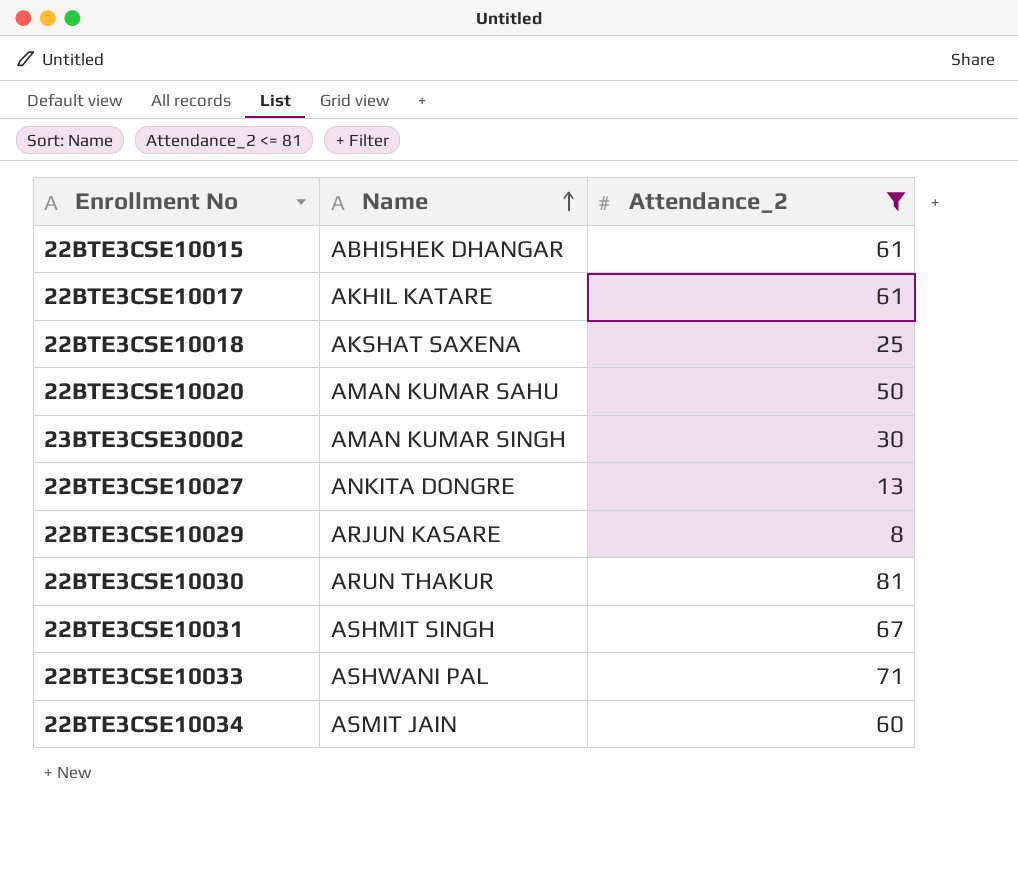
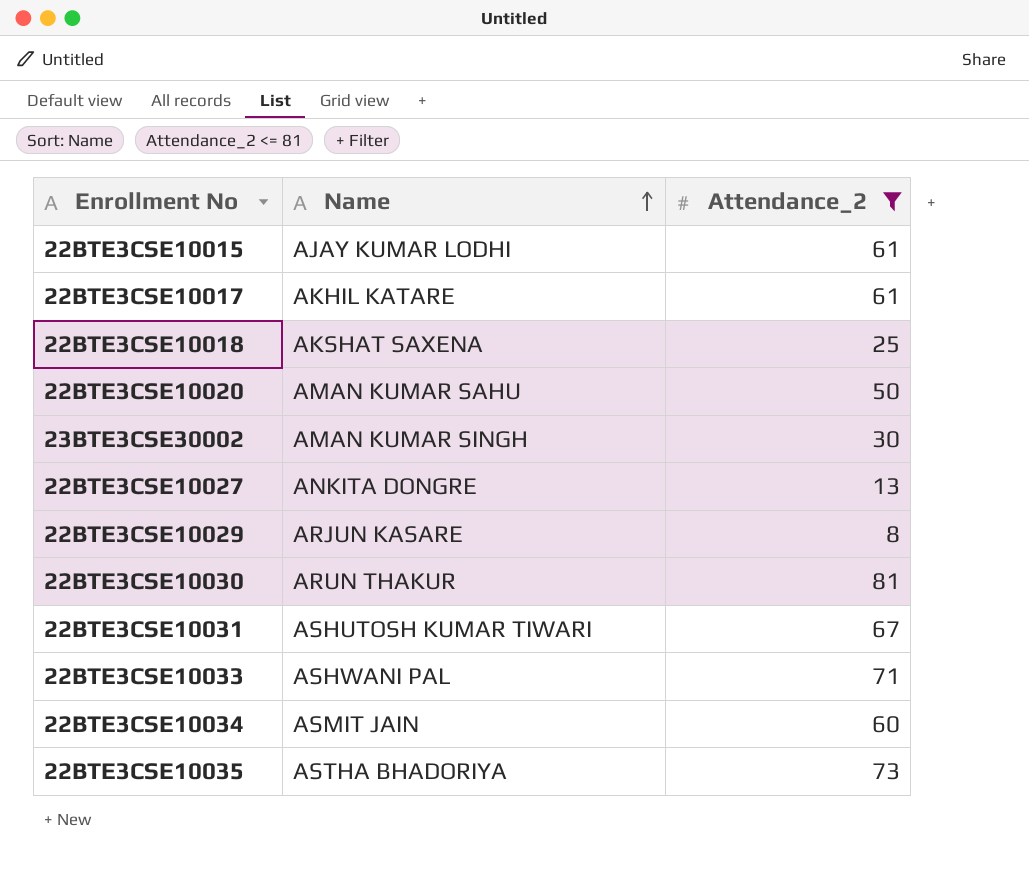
22BTE3CSE10015 | Name: ABHISHEK DHANGAR -> AJAY KUMAR LODHI
22BTE3CSE10031 | Name: ASHMIT SINGH -> ASHUTOSH KUMAR TIWARI
row 22BTE3CSE10035: none -> ASTHA BHADORIYA | 73

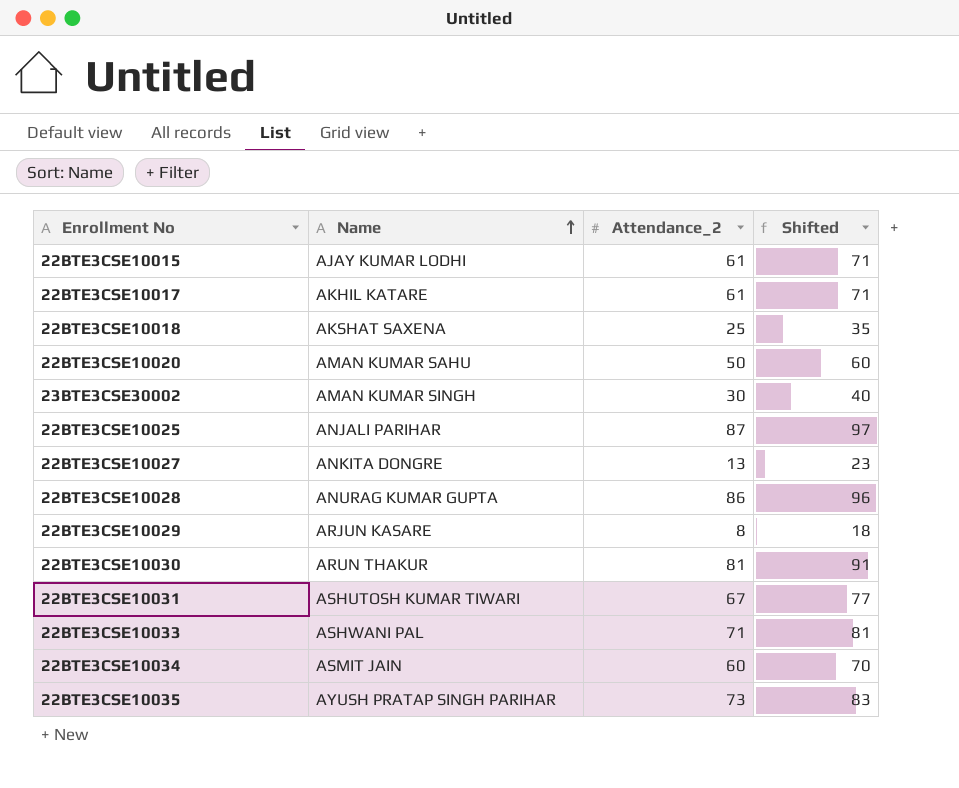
filter: Attendance_2 <= 81 -> none
column Shifted | formula: none -> [Attendance_2] + 10
22BTE3CSE10035 | Name: ASTHA BHADORIYA -> AYUSH PRATAP SINGH PARIHAR

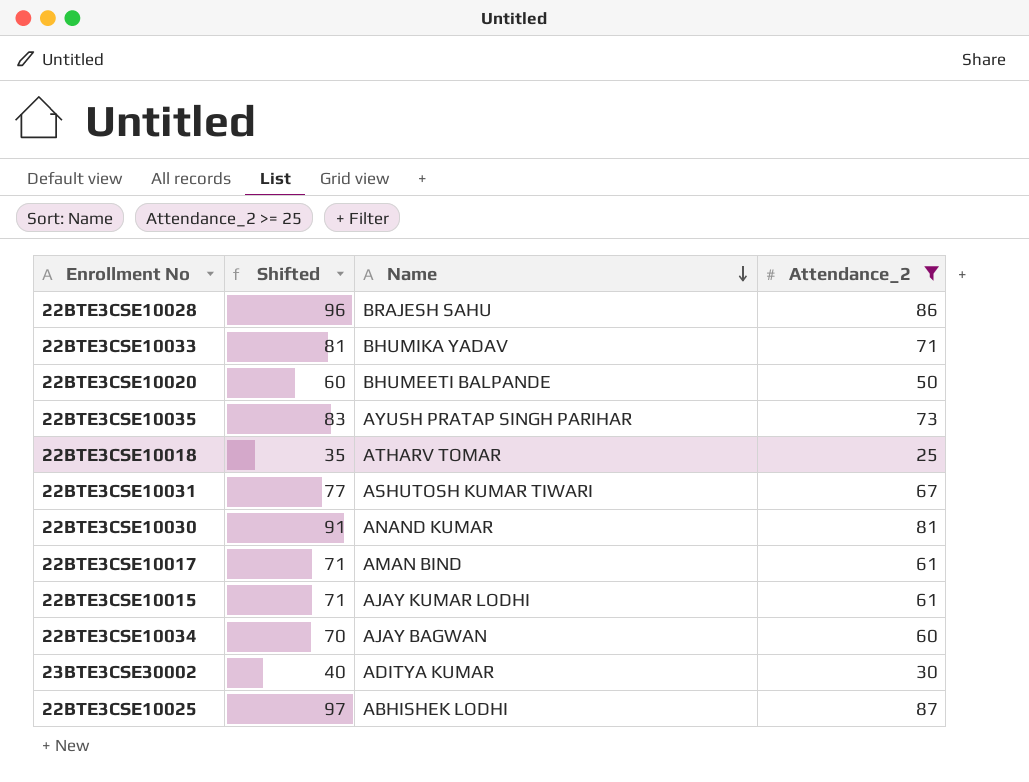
filter: none -> Attendance_2 >= 25
row order: Name ascending -> Name descending
column Shifted | position: 4 -> 2
22BTE3CSE10028 | Name: ANURAG KUMAR GUPTA -> BRAJESH SAHU
22BTE3CSE10033 | Name: ASHWANI PAL -> BHUMIKA YADAV
22BTE3CSE10020 | Name: AMAN KUMAR SAHU -> BHUMEETI BALPANDE
22BTE3CSE10018 | Name: AKSHAT SAXENA -> ATHARV TOMAR
22BTE3CSE10030 | Name: ARUN THAKUR -> ANAND KUMAR
22BTE3CSE10017 | Name: AKHIL KATARE -> AMAN BIND
22BTE3CSE10034 | Name: ASMIT JAIN -> AJAY BAGWAN
23BTE3CSE30002 | Name: AMAN KUMAR SINGH -> ADITYA KUMAR
22BTE3CSE10025 | Name: ANJALI PARIHAR -> ABHISHEK LODHI

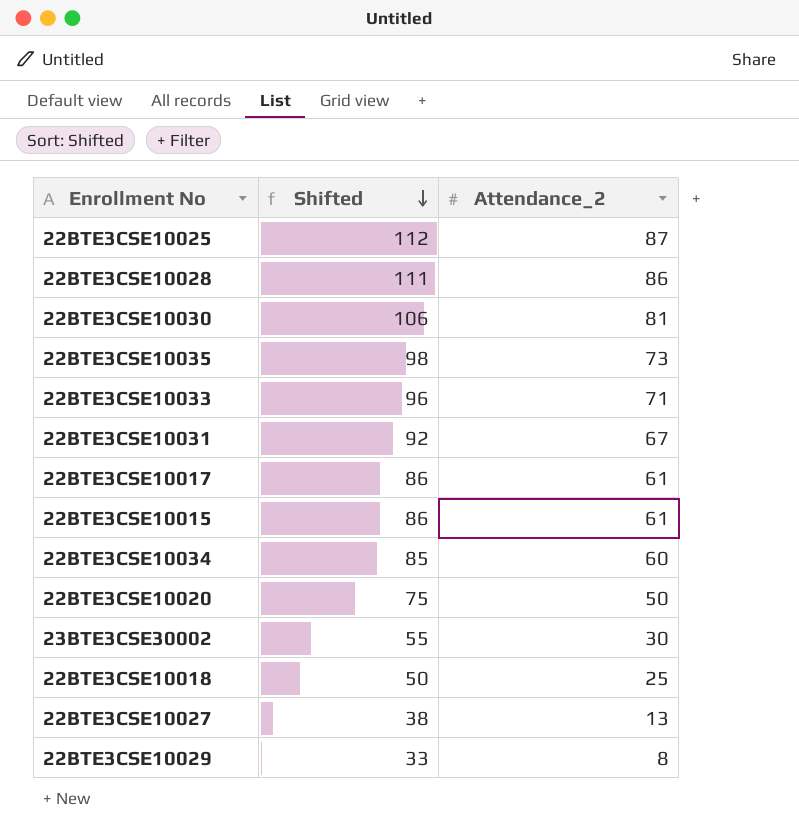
filter: Attendance_2 >= 25 -> none
row order: Name descending -> Shifted descending
column Name | position: 3 -> none
column Shifted | formula: [Attendance_2] + 10 -> [Attendance_2] + 25

